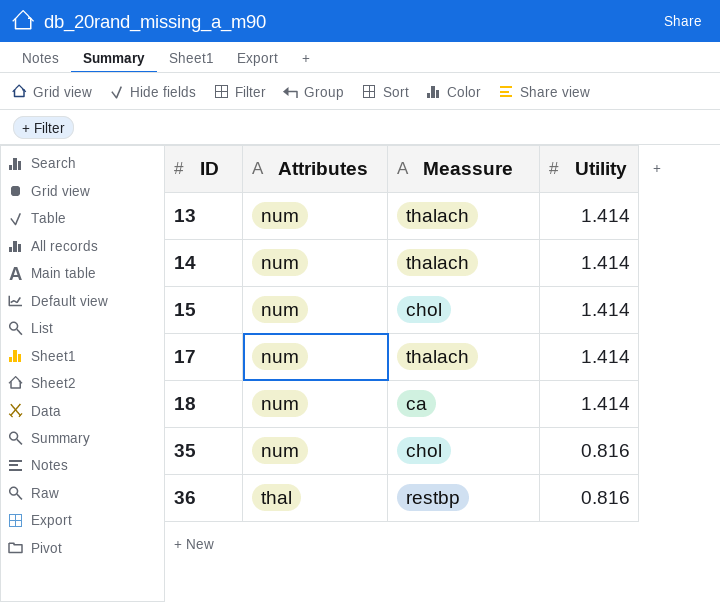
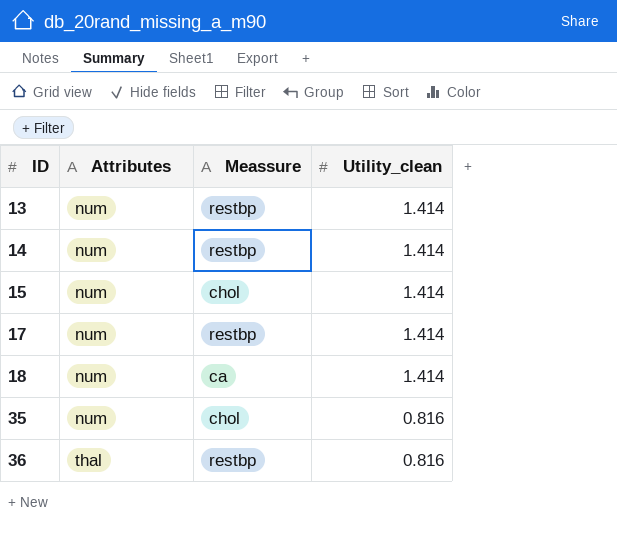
column name: Utility -> Utility_clean
13 | Meassure: thalach -> restbp
14 | Meassure: thalach -> restbp
17 | Meassure: thalach -> restbp

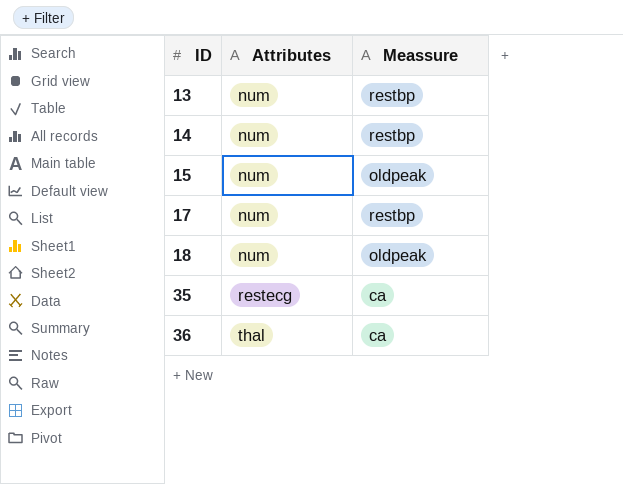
column Utility_clean | position: 4 -> none
15 | Meassure: chol -> oldpeak
18 | Meassure: ca -> oldpeak
35 | Attributes: num -> restecg
35 | Meassure: chol -> ca
36 | Meassure: restbp -> ca

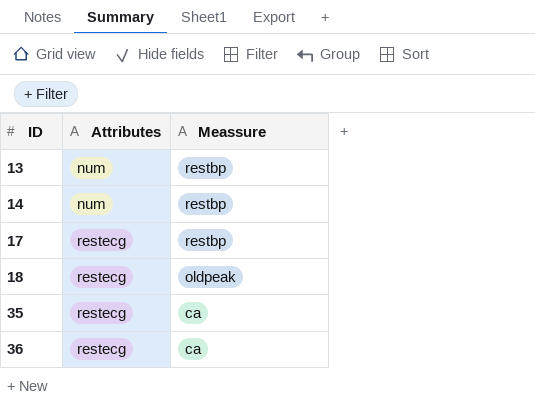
row 15: num | oldpeak -> none
17 | Attributes: num -> restecg
18 | Attributes: num -> restecg
36 | Attributes: thal -> restecg

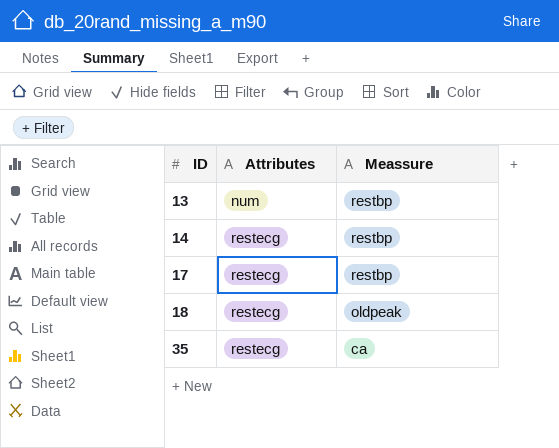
row 36: restecg | ca -> none
14 | Attributes: num -> restecg

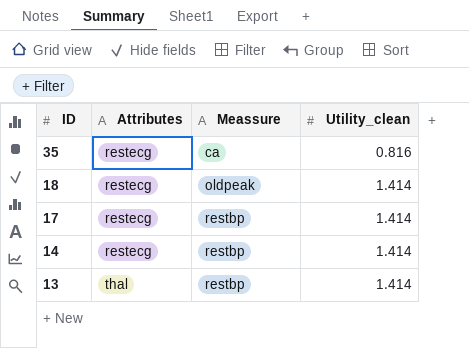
row order: ID ascending -> ID descending
column Utility_clean | position: none -> 4
13 | Attributes: num -> thal

